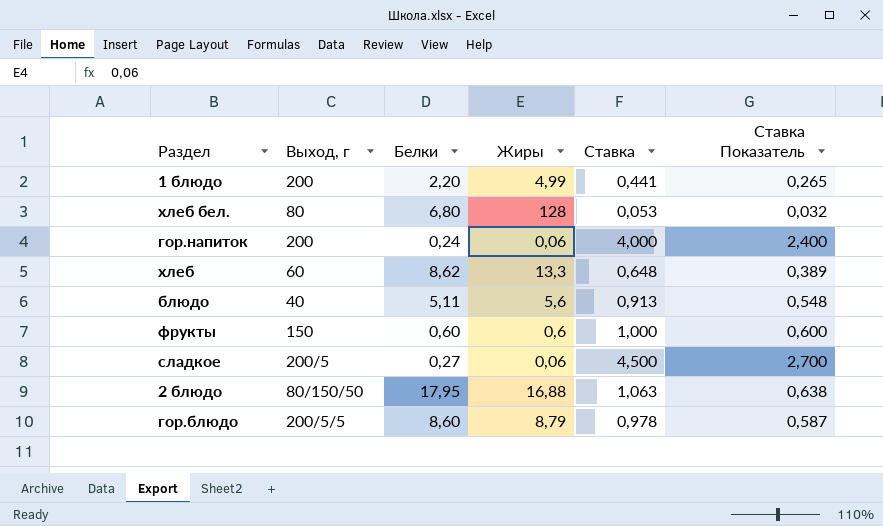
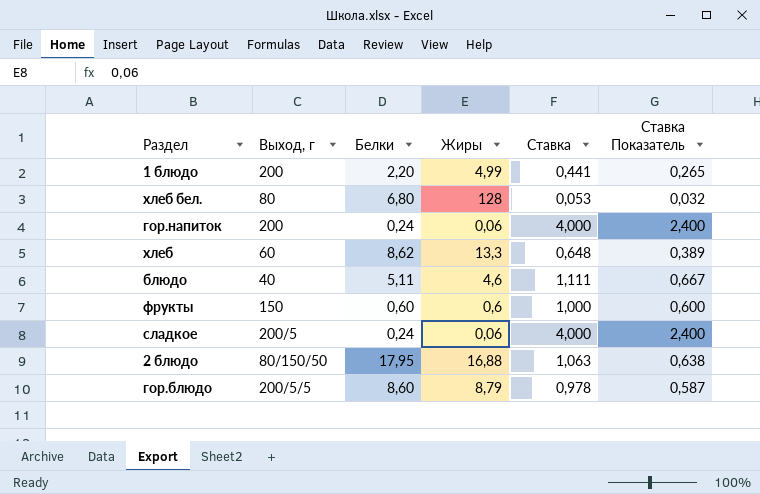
блюдо | Жиры: 5,6 -> 4,6
блюдо | Ставка: 0,913 -> 1,111
блюдо | Ставка Показатель: 0,548 -> 0,667
сладкое | Белки: 0,27 -> 0,24
сладкое | Ставка: 4,500 -> 4,000
сладкое | Ставка Показатель: 2,700 -> 2,400

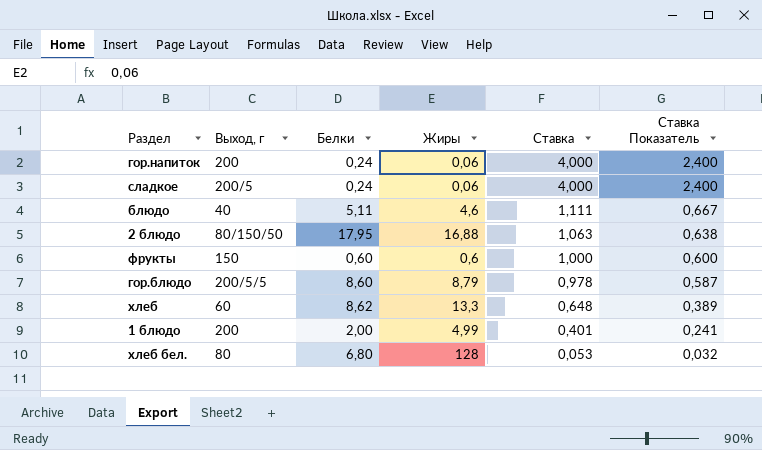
row order: none -> Ставка descending
1 блюдо | Белки: 2,20 -> 2,00
1 блюдо | Ставка: 0,441 -> 0,401
1 блюдо | Ставка Показатель: 0,265 -> 0,241

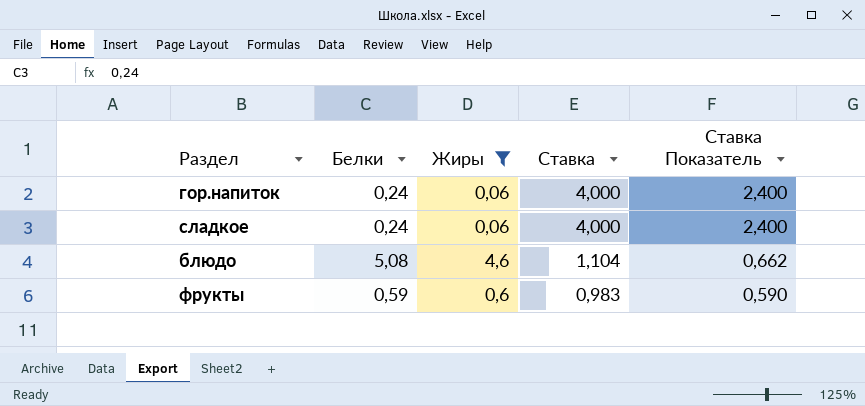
filter: none -> Жиры <= 4,6
column Выход, г | position: 2 -> none
блюдо | Белки: 5,11 -> 5,08
блюдо | Ставка: 1,111 -> 1,104
блюдо | Ставка Показатель: 0,667 -> 0,662
фрукты | Белки: 0,60 -> 0,59
фрукты | Ставка: 1,000 -> 0,983
фрукты | Ставка Показатель: 0,600 -> 0,590

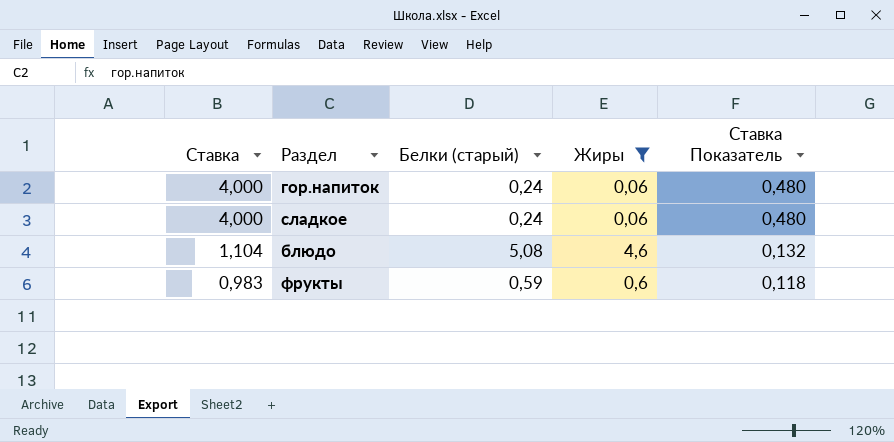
column Ставка | position: 4 -> 1
column name: Белки -> Белки (старый)
column Ставка Показатель | formula: [Ставка] * 0,6 -> [Ставка] * 0,12

